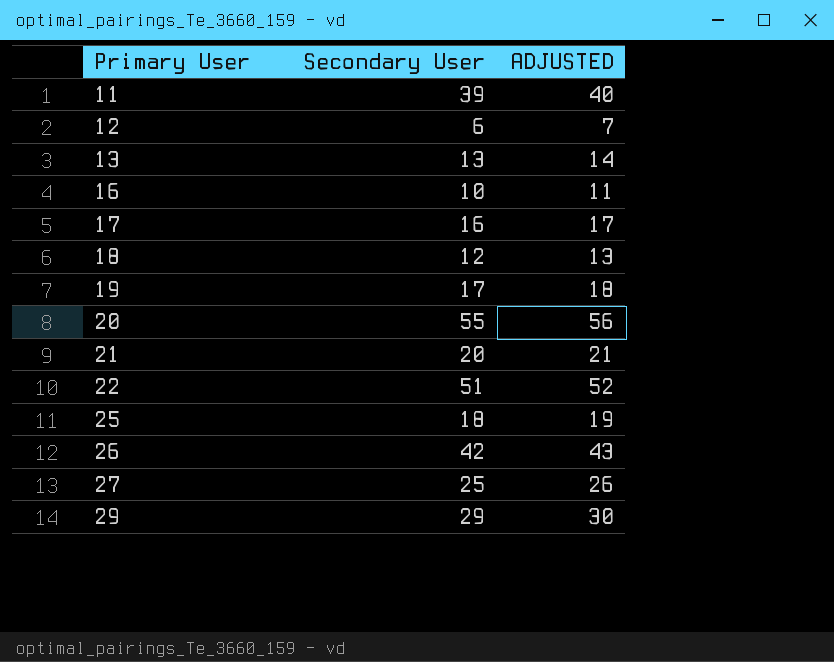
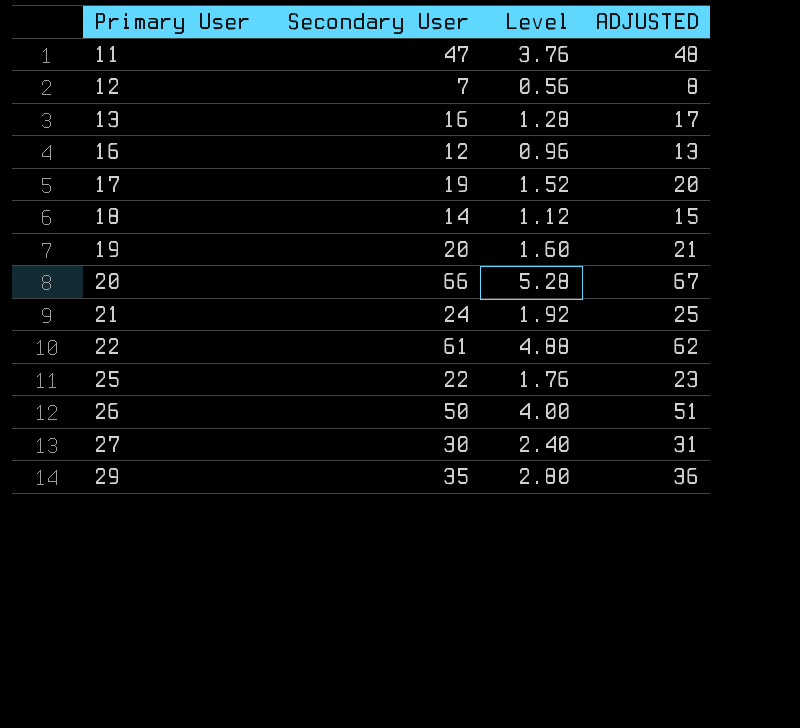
column Level | formula: none -> [Secondary User] * 0.08
11 | Secondary User: 39 -> 47
11 | ADJUSTED: 40 -> 48
12 | Secondary User: 6 -> 7
12 | ADJUSTED: 7 -> 8
13 | Secondary User: 13 -> 16
13 | ADJUSTED: 14 -> 17
16 | Secondary User: 10 -> 12
16 | ADJUSTED: 11 -> 13
17 | Secondary User: 16 -> 19
17 | ADJUSTED: 17 -> 20
18 | Secondary User: 12 -> 14
18 | ADJUSTED: 13 -> 15
19 | Secondary User: 17 -> 20
19 | ADJUSTED: 18 -> 21
20 | Secondary User: 55 -> 66
20 | ADJUSTED: 56 -> 67
21 | Secondary User: 20 -> 24
21 | ADJUSTED: 21 -> 25
22 | Secondary User: 51 -> 61
22 | ADJUSTED: 52 -> 62
25 | Secondary User: 18 -> 22
25 | ADJUSTED: 19 -> 23
26 | Secondary User: 42 -> 50
26 | ADJUSTED: 43 -> 51
27 | Secondary User: 25 -> 30
27 | ADJUSTED: 26 -> 31
29 | Secondary User: 29 -> 35
29 | ADJUSTED: 30 -> 36

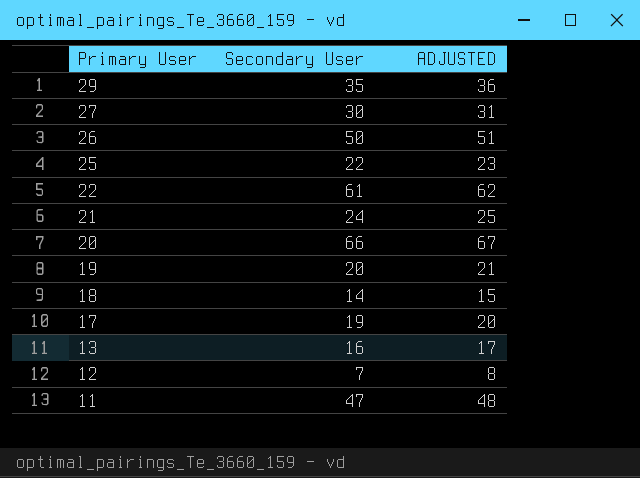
row order: Primary User ascending -> Primary User descending
column Level | formula: [Secondary User] * 0.08 -> none
row 16: 12 | 0.96 | 13 -> none

